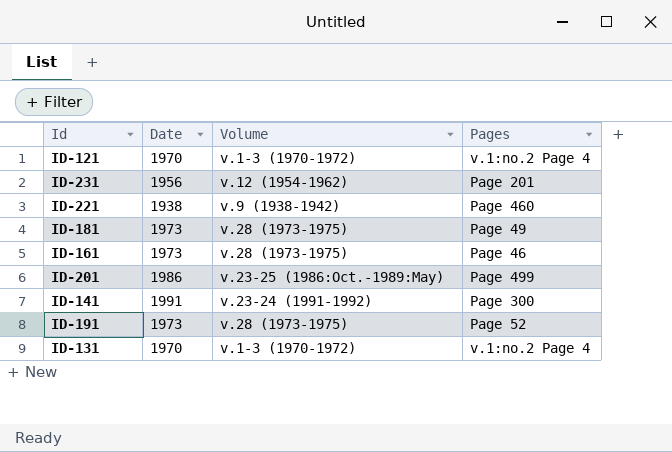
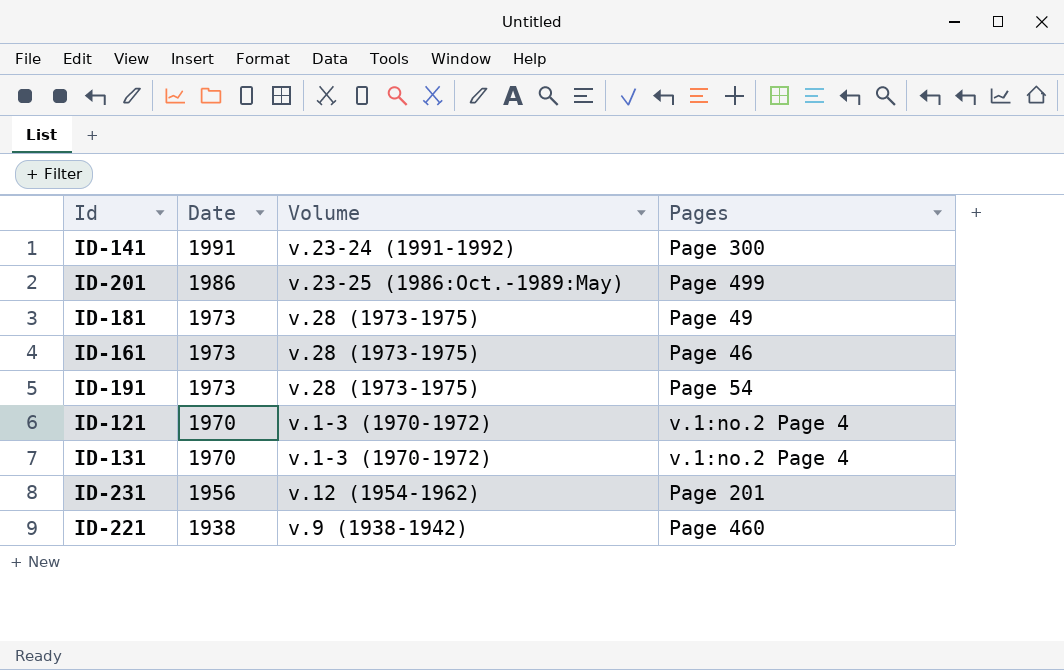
row order: none -> Date descending
ID-191 | Pages: Page 52 -> Page 54

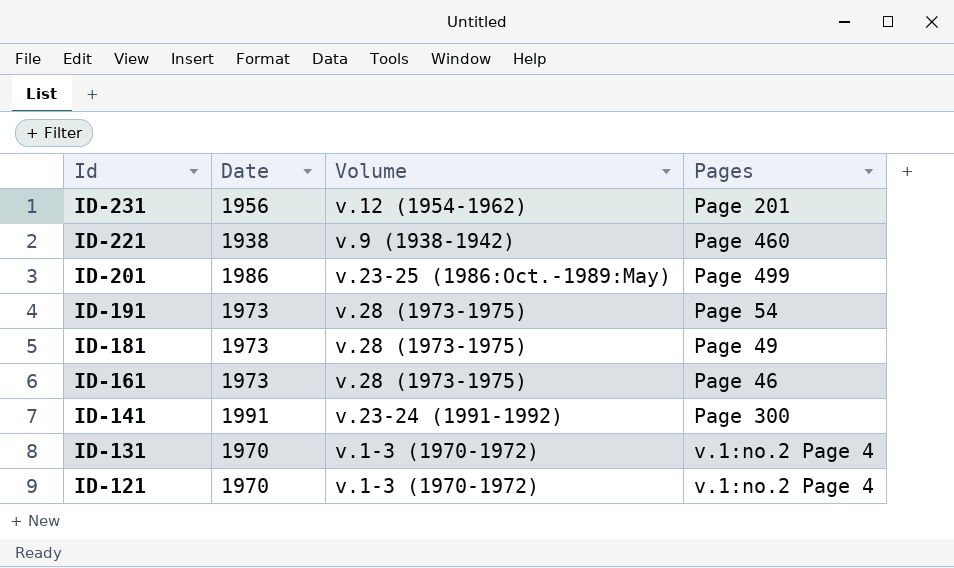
row order: Date descending -> Id descending

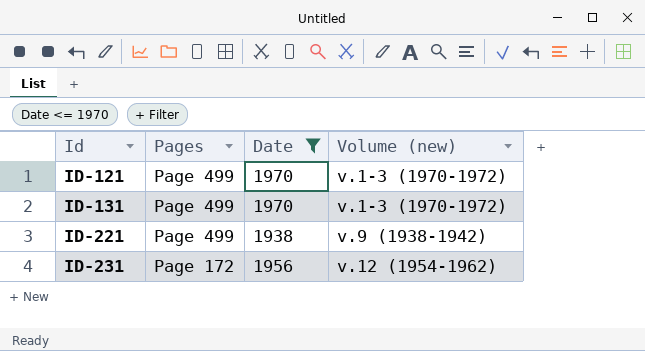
filter: none -> Date <= 1970
row order: Id descending -> Id ascending
column Pages | position: 4 -> 2
column name: Volume -> Volume (new)
ID-121 | Pages: v.1:no.2 Page 4 -> Page 499
ID-131 | Pages: v.1:no.2 Page 4 -> Page 499
ID-221 | Pages: Page 460 -> Page 499
ID-231 | Pages: Page 201 -> Page 172

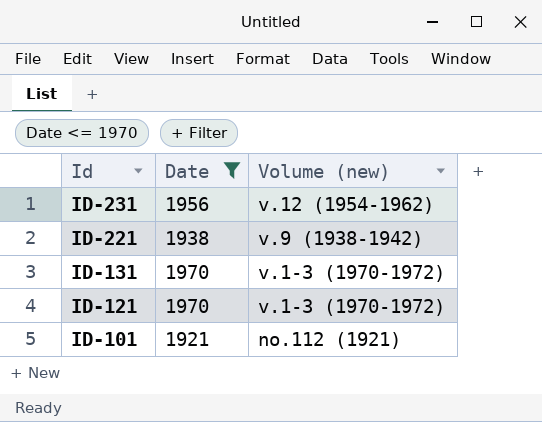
row order: Id ascending -> Id descending
column Pages | position: 2 -> none
row ID-101: none -> 1921 | no.112 (1921)

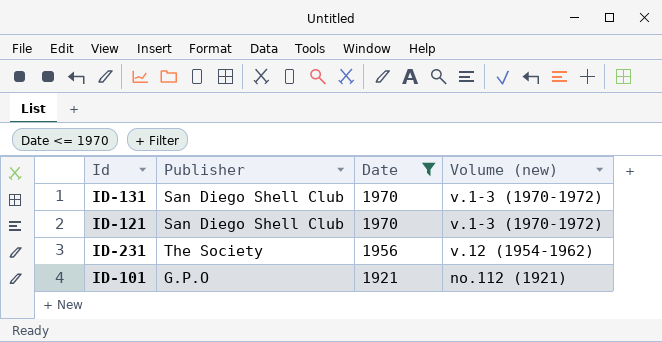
row order: Id descending -> Date descending
column Publisher | position: none -> 2
row ID-221: 1938 | v.9 (1938-1942) -> none

